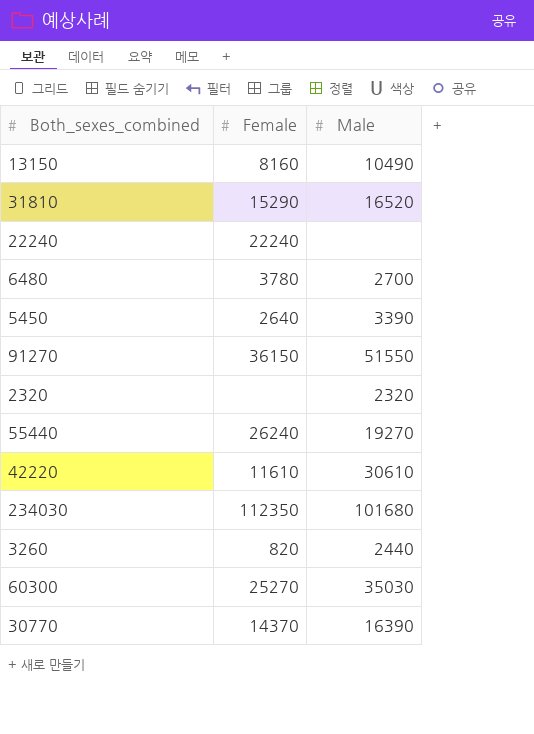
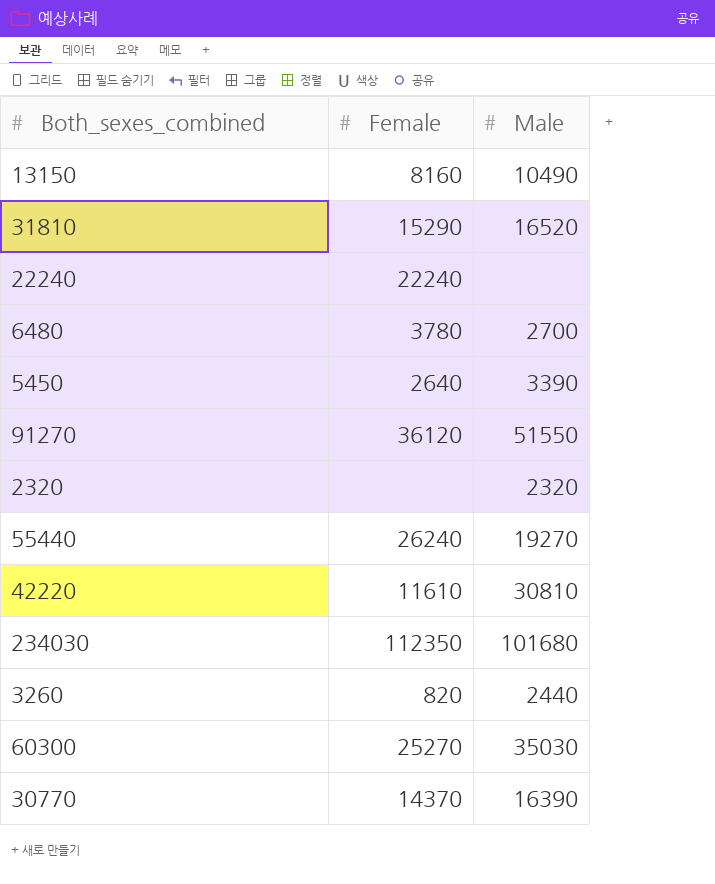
91270 | Female: 36150 -> 36120
42220 | Male: 30610 -> 30810

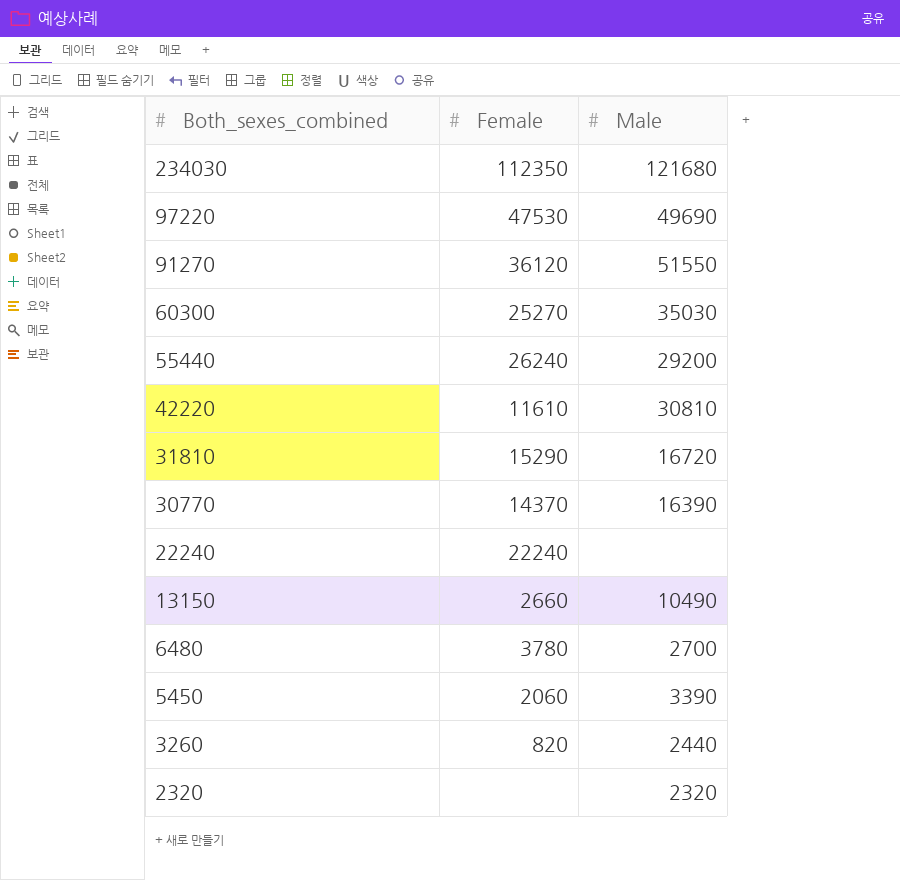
row order: none -> Both_sexes_combined descending
234030 | Male: 101680 -> 121680
row 97220: none -> 47530 | 49690
55440 | Male: 19270 -> 29200
31810 | Male: 16520 -> 16720
13150 | Female: 8160 -> 2660
5450 | Female: 2640 -> 2060

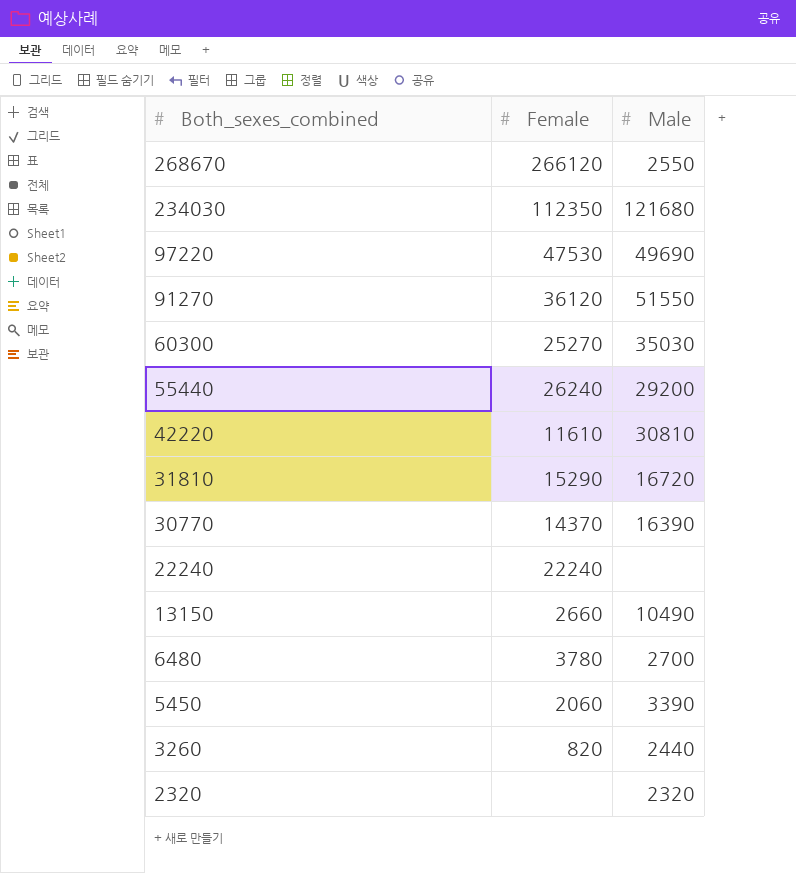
row 268670: none -> 266120 | 2550

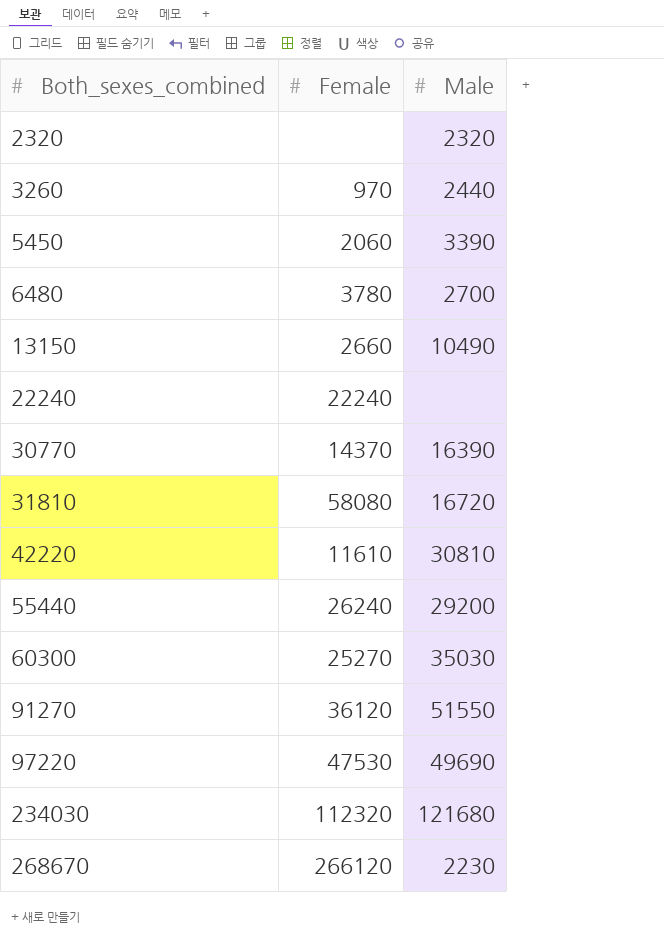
row order: Both_sexes_combined descending -> Both_sexes_combined ascending
3260 | Female: 820 -> 970
31810 | Female: 15290 -> 58080
234030 | Female: 112350 -> 112320
268670 | Male: 2550 -> 2230

